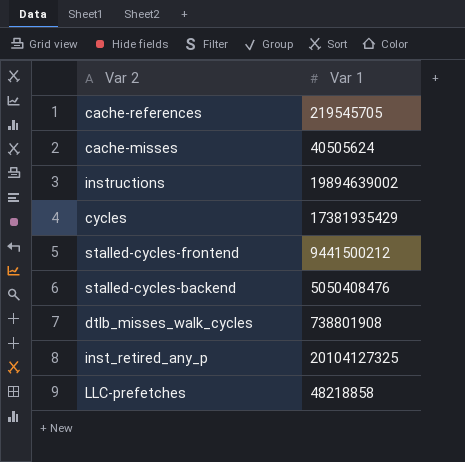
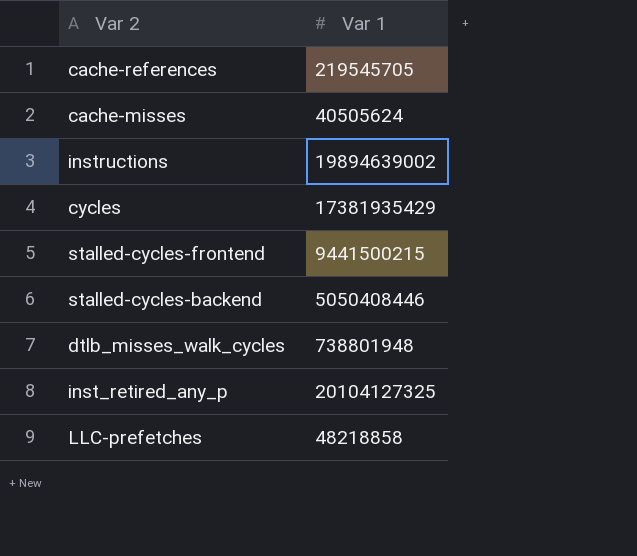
stalled-cycles-frontend | Var 1: 9441500212 -> 9441500215
stalled-cycles-backend | Var 1: 5050408476 -> 5050408446
dtlb_misses_walk_cycles | Var 1: 738801908 -> 738801948

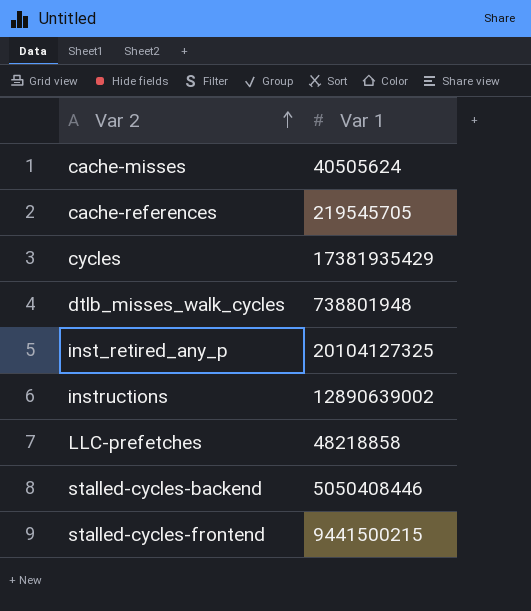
row order: none -> Var 2 ascending
instructions | Var 1: 19894639002 -> 12890639002

